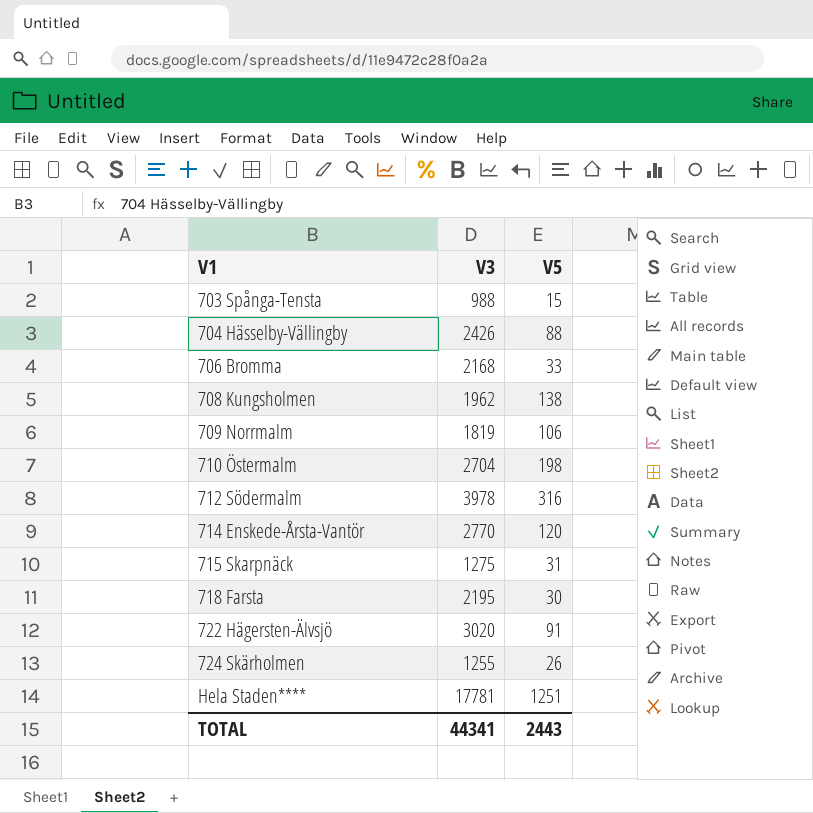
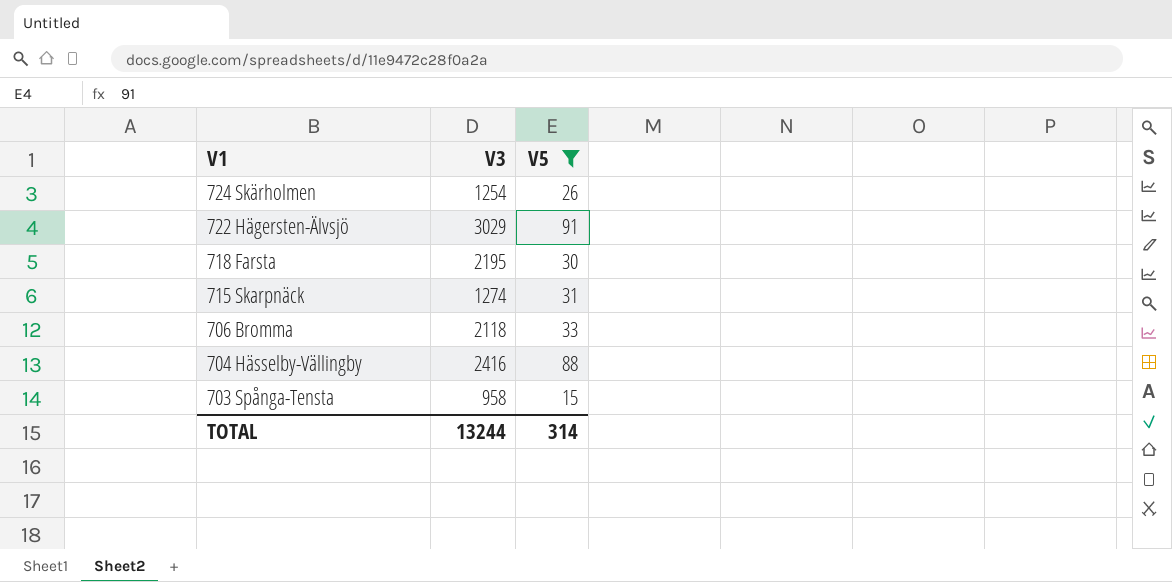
filter: none -> V5 <= 91
row order: V1 ascending -> V1 descending
724 Skärholmen | V3: 1255 -> 1254
722 Hägersten-Älvsjö | V3: 3020 -> 3029
715 Skarpnäck | V3: 1275 -> 1274
706 Bromma | V3: 2168 -> 2118
704 Hässelby-Vällingby | V3: 2426 -> 2416
703 Spånga-Tensta | V3: 988 -> 958
TOTAL | V3: 44341 -> 13244
TOTAL | V5: 2443 -> 314

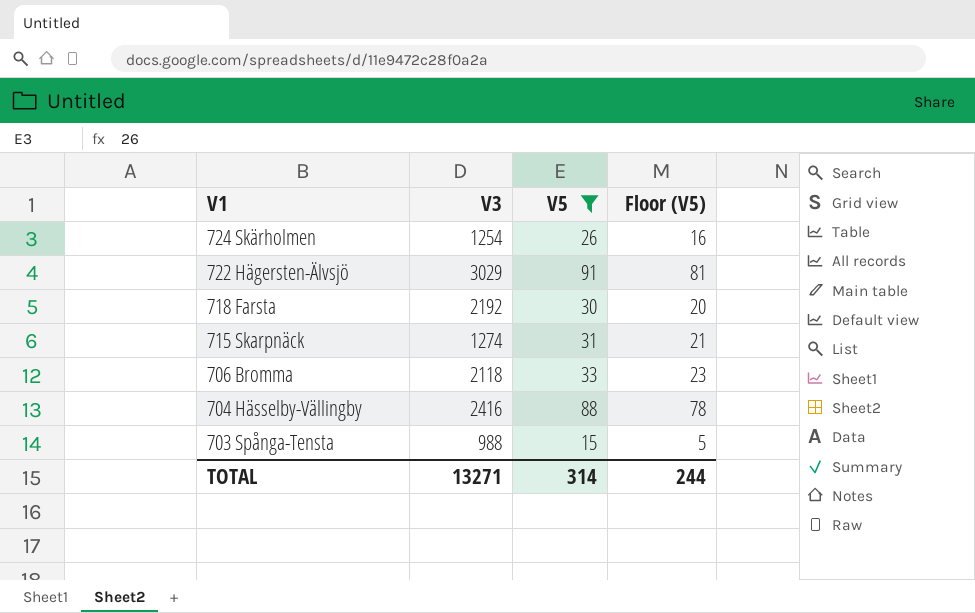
column Floor (V5) | formula: none -> [V5] - 10
718 Farsta | V3: 2195 -> 2192
703 Spånga-Tensta | V3: 958 -> 988
TOTAL | V3: 13244 -> 13271

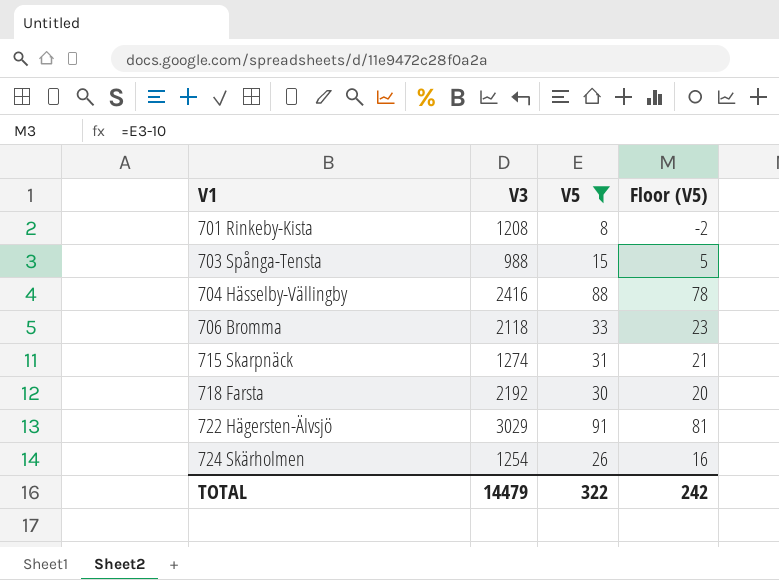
row order: V1 descending -> V1 ascending
row 701 Rinkeby-Kista: none -> 1208 | 8 | -2
TOTAL | V3: 13271 -> 14479
TOTAL | V5: 314 -> 322
TOTAL | Floor (V5): 244 -> 242

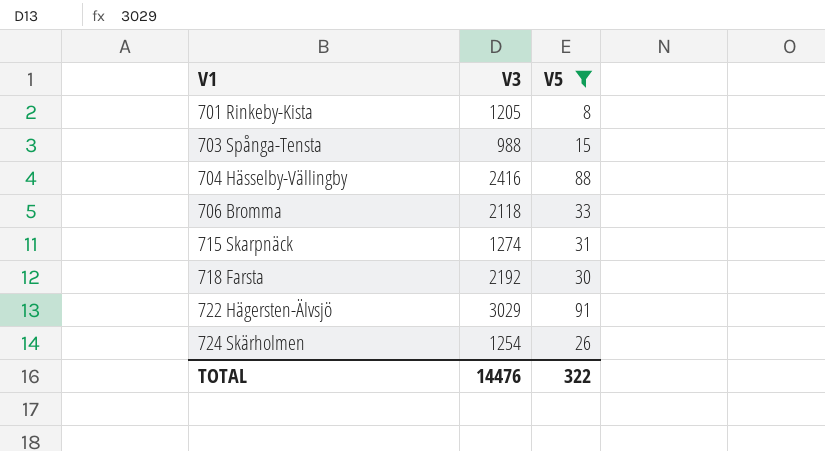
column Floor (V5) | formula: [V5] - 10 -> none
701 Rinkeby-Kista | V3: 1208 -> 1205
TOTAL | V3: 14479 -> 14476

